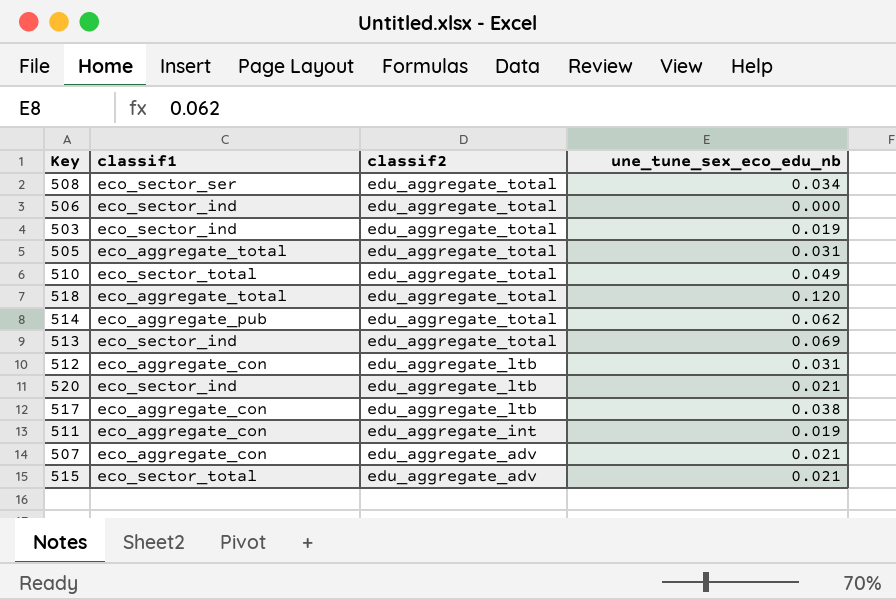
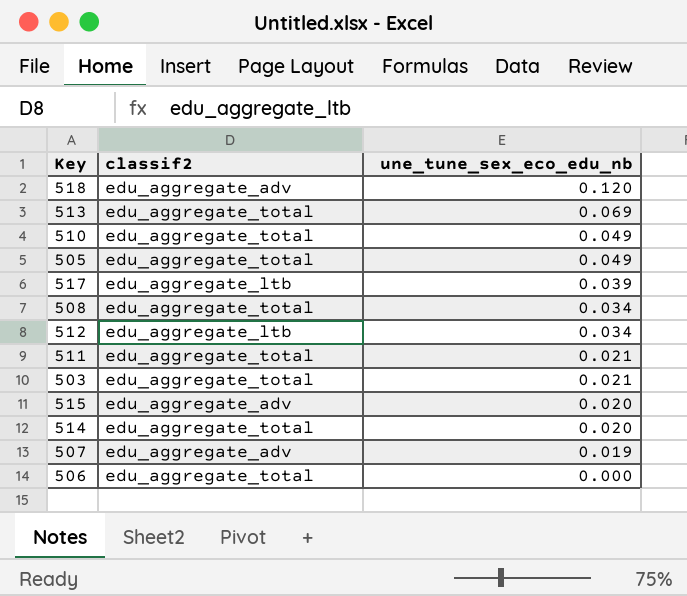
row order: classif2 descending -> une_tune_sex_eco_edu_nb descending
column classif1 | position: 2 -> none
row 520: eco_sector_ind | edu_aggregate_ltb | 0.021 -> none
518 | classif2: edu_aggregate_total -> edu_aggregate_adv
505 | une_tune_sex_eco_edu_nb: 0.031 -> 0.049
517 | une_tune_sex_eco_edu_nb: 0.038 -> 0.039
512 | une_tune_sex_eco_edu_nb: 0.031 -> 0.034
511 | classif2: edu_aggregate_int -> edu_aggregate_total
511 | une_tune_sex_eco_edu_nb: 0.019 -> 0.021
503 | une_tune_sex_eco_edu_nb: 0.019 -> 0.021
515 | une_tune_sex_eco_edu_nb: 0.021 -> 0.020
514 | une_tune_sex_eco_edu_nb: 0.062 -> 0.020
507 | une_tune_sex_eco_edu_nb: 0.021 -> 0.019

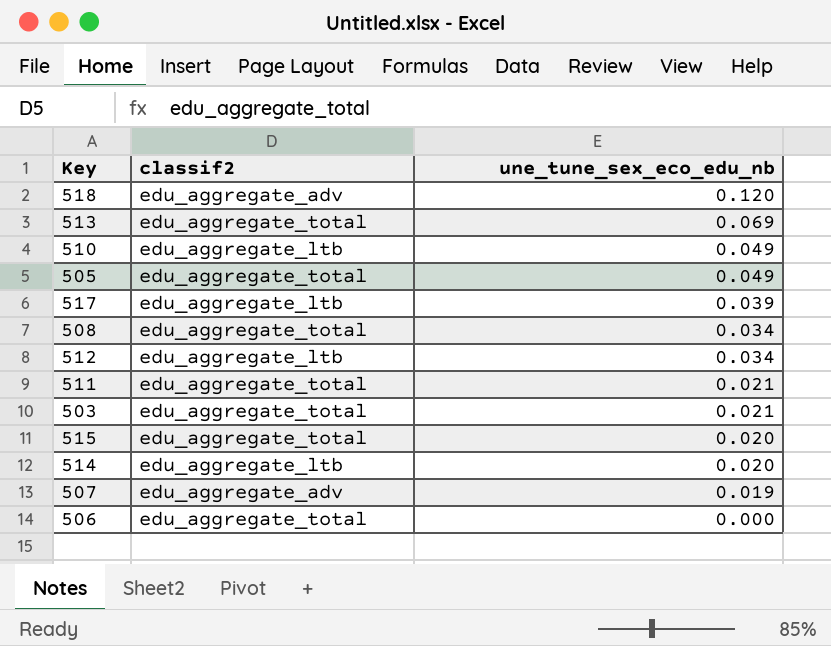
510 | classif2: edu_aggregate_total -> edu_aggregate_ltb
515 | classif2: edu_aggregate_adv -> edu_aggregate_total
514 | classif2: edu_aggregate_total -> edu_aggregate_ltb

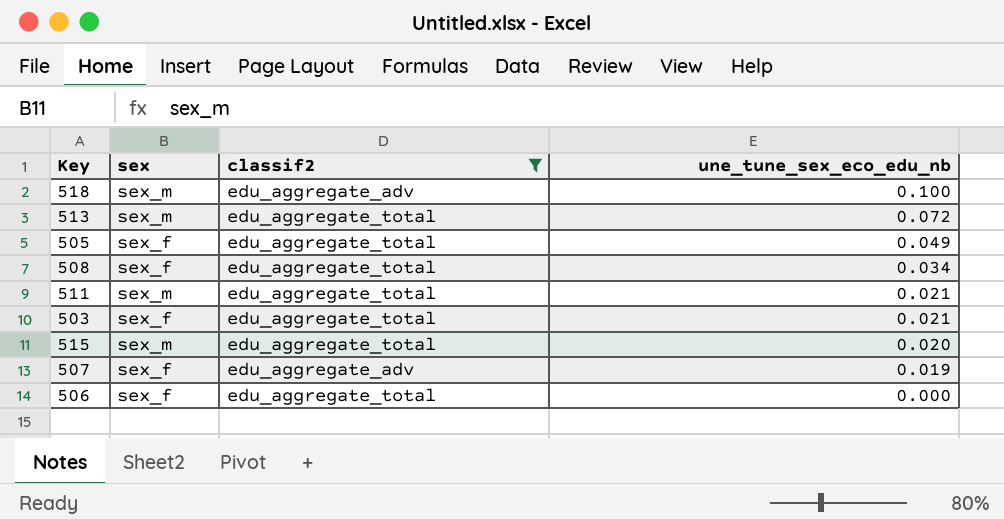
filter: none -> classif2 != edu_aggregate_ltb
column sex | position: none -> 2
518 | une_tune_sex_eco_edu_nb: 0.120 -> 0.100
513 | une_tune_sex_eco_edu_nb: 0.069 -> 0.072

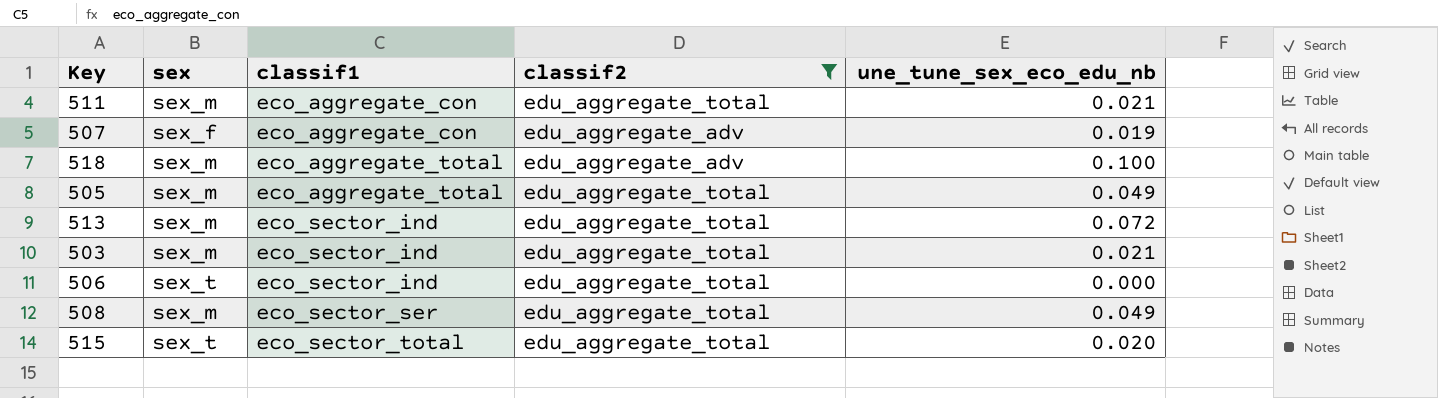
row order: une_tune_sex_eco_edu_nb descending -> classif1 ascending
column classif1 | position: none -> 3
505 | sex: sex_f -> sex_m
503 | sex: sex_f -> sex_m
506 | sex: sex_f -> sex_t
508 | sex: sex_f -> sex_m
508 | une_tune_sex_eco_edu_nb: 0.034 -> 0.049
515 | sex: sex_m -> sex_t

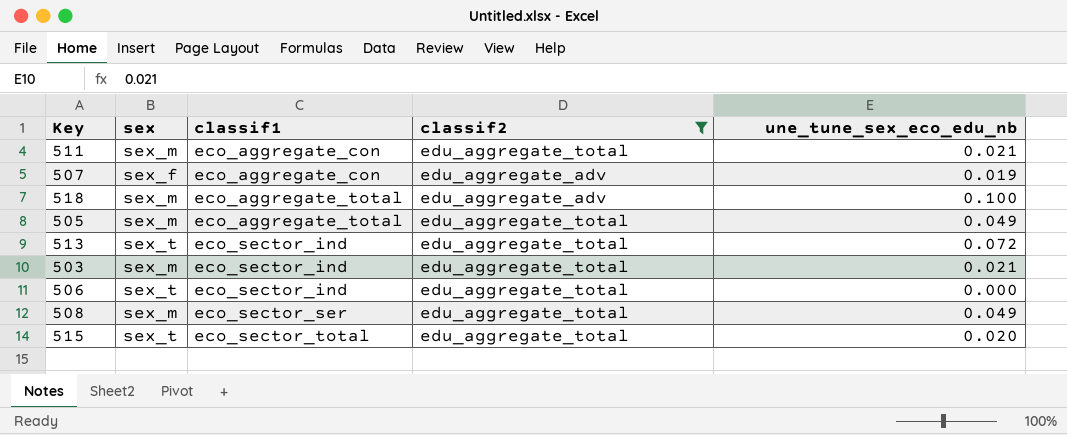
513 | sex: sex_m -> sex_t

